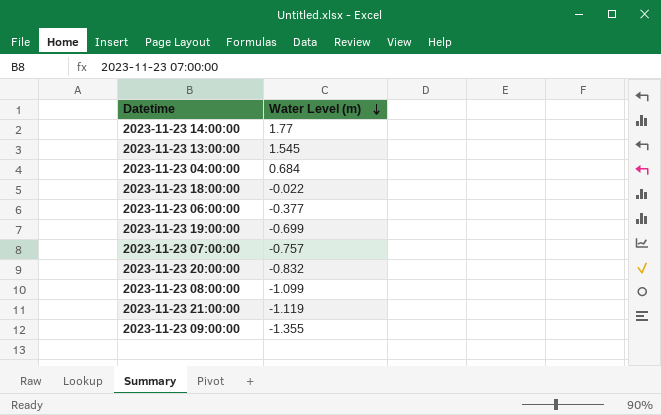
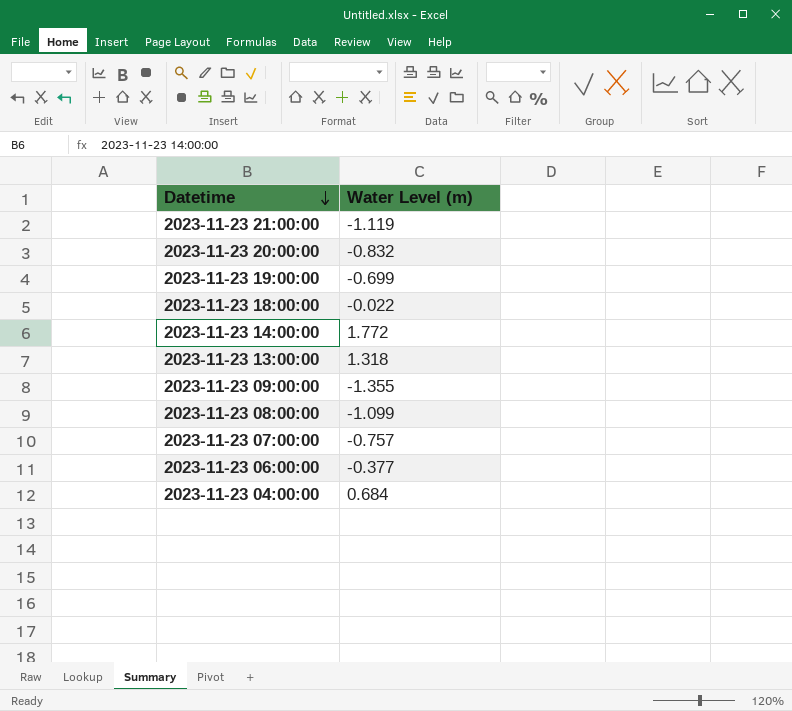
row order: Water Level (m) descending -> Datetime descending
2023-11-23 14:00:00 | Water Level (m): 1.77 -> 1.772
2023-11-23 13:00:00 | Water Level (m): 1.545 -> 1.318

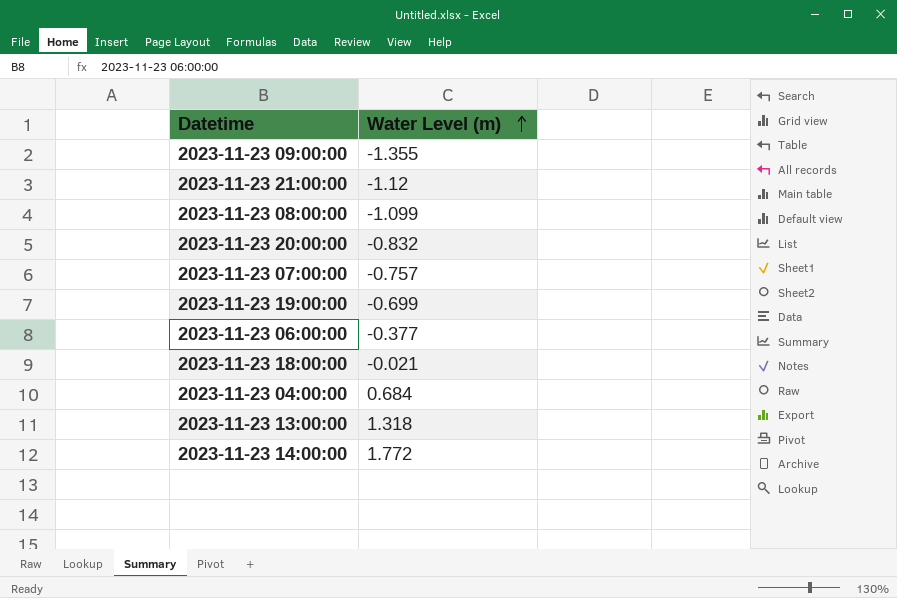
row order: Datetime descending -> Water Level (m) ascending
2023-11-23 21:00:00 | Water Level (m): -1.119 -> -1.12
2023-11-23 18:00:00 | Water Level (m): -0.022 -> -0.021

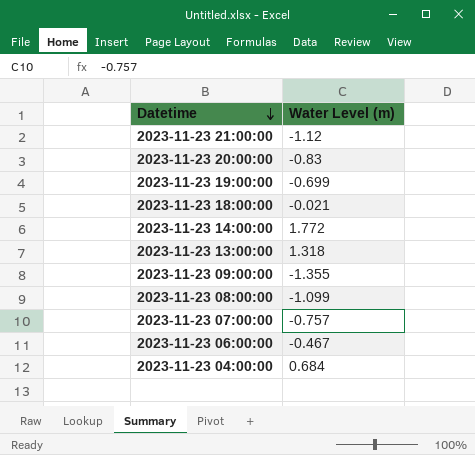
row order: Water Level (m) ascending -> Datetime descending
2023-11-23 20:00:00 | Water Level (m): -0.832 -> -0.83
2023-11-23 06:00:00 | Water Level (m): -0.377 -> -0.467

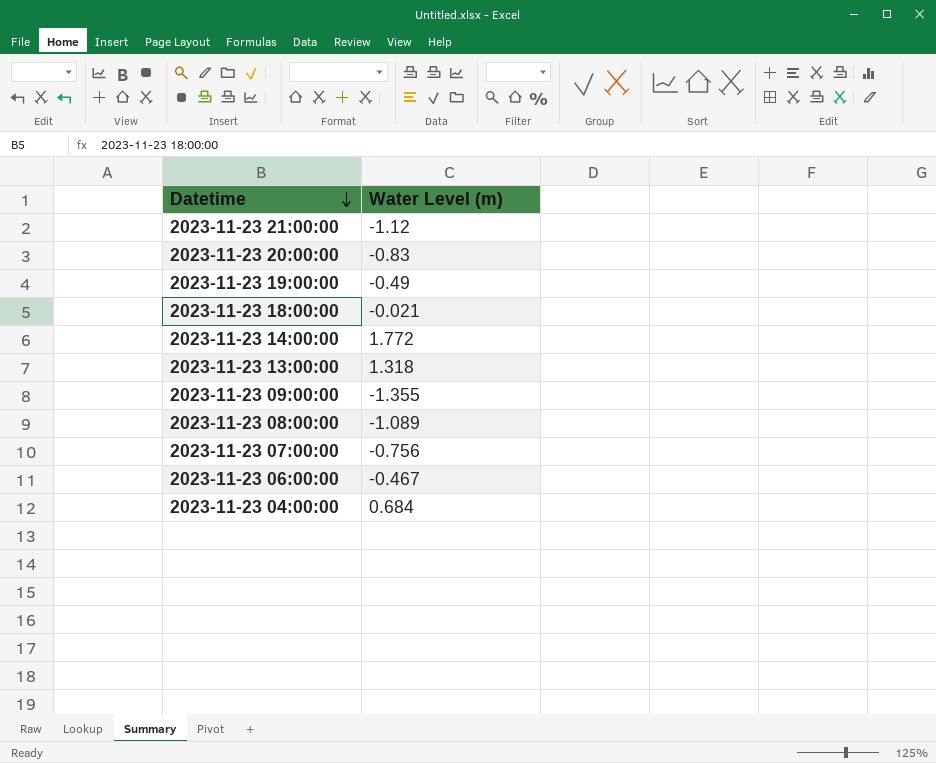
2023-11-23 19:00:00 | Water Level (m): -0.699 -> -0.49
2023-11-23 08:00:00 | Water Level (m): -1.099 -> -1.089
2023-11-23 07:00:00 | Water Level (m): -0.757 -> -0.756

